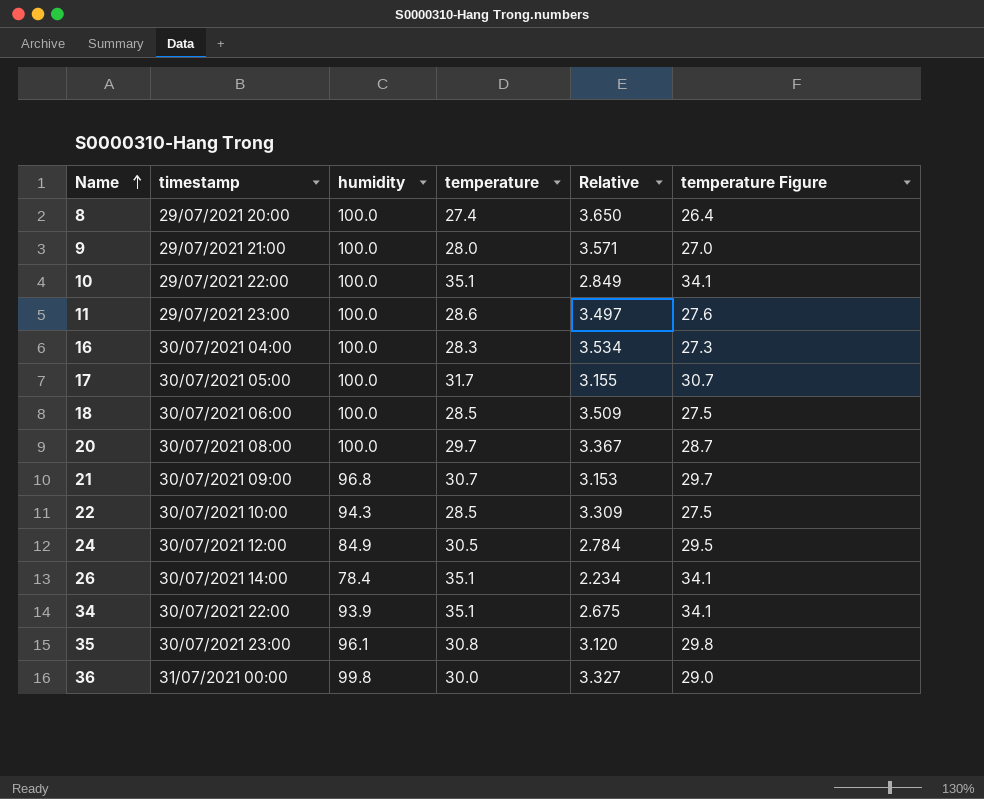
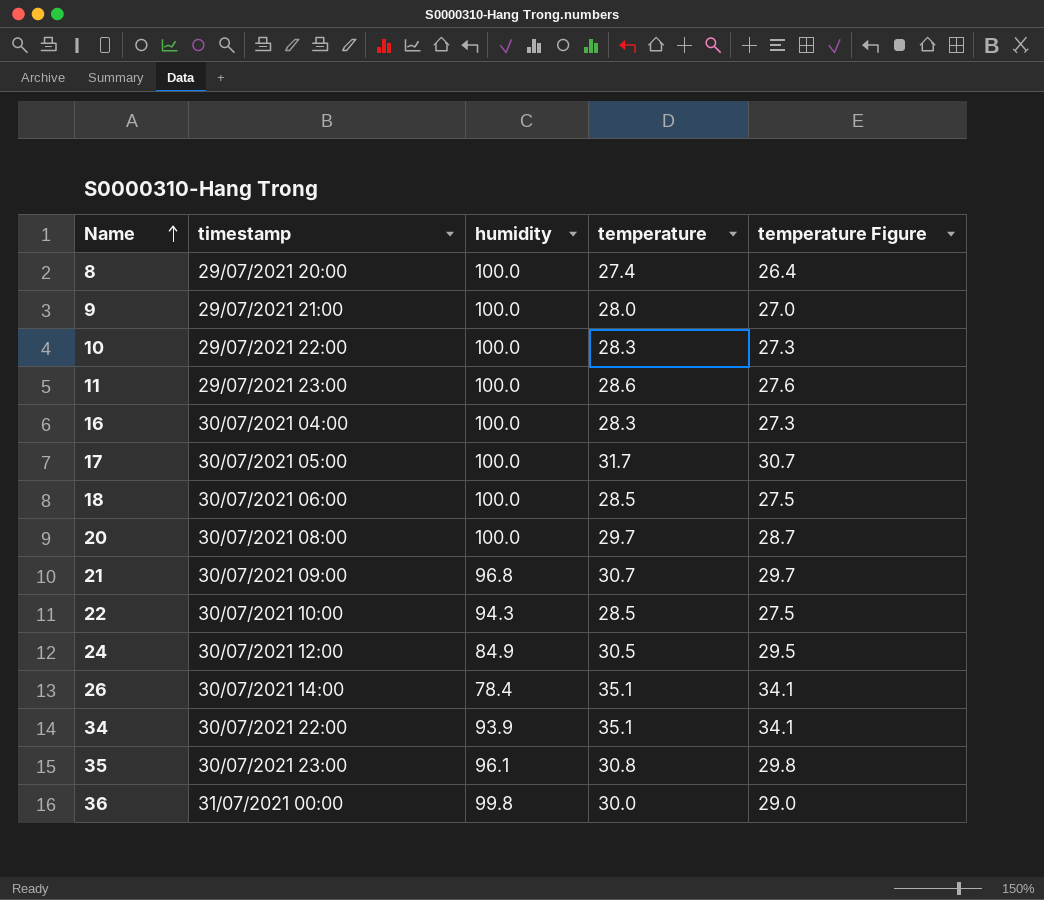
column Relative | formula: [humidity] / [temperature] -> none
10 | temperature: 35.1 -> 28.3
10 | temperature Figure: 34.1 -> 27.3

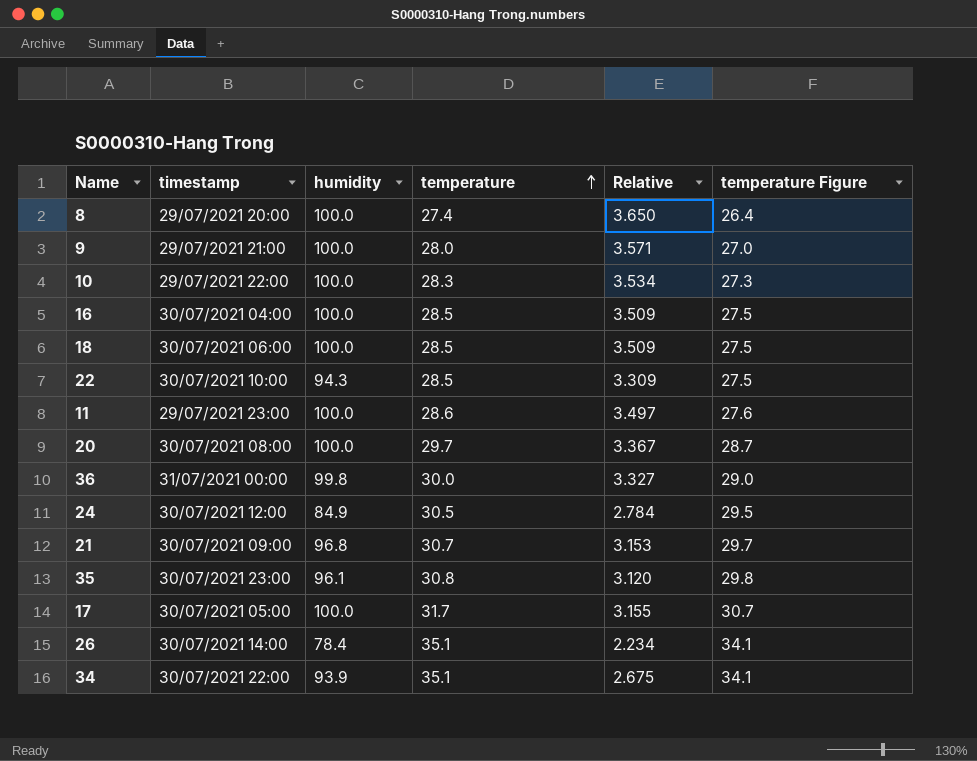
row order: Name ascending -> temperature ascending
column Relative | formula: none -> [humidity] / [temperature]
16 | temperature: 28.3 -> 28.5
16 | temperature Figure: 27.3 -> 27.5

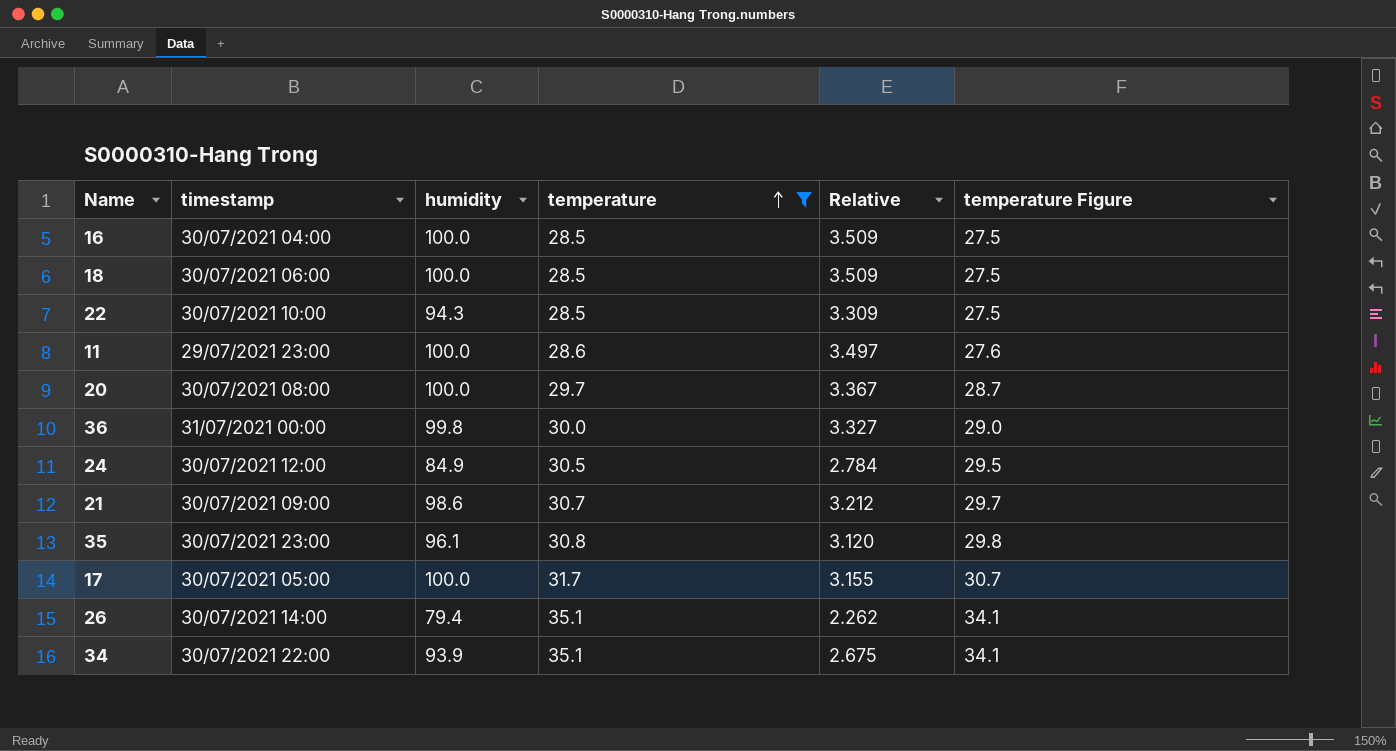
filter: none -> temperature >= 28.5
21 | humidity: 96.8 -> 98.6
21 | Relative: 3.153 -> 3.212
26 | humidity: 78.4 -> 79.4
26 | Relative: 2.234 -> 2.262

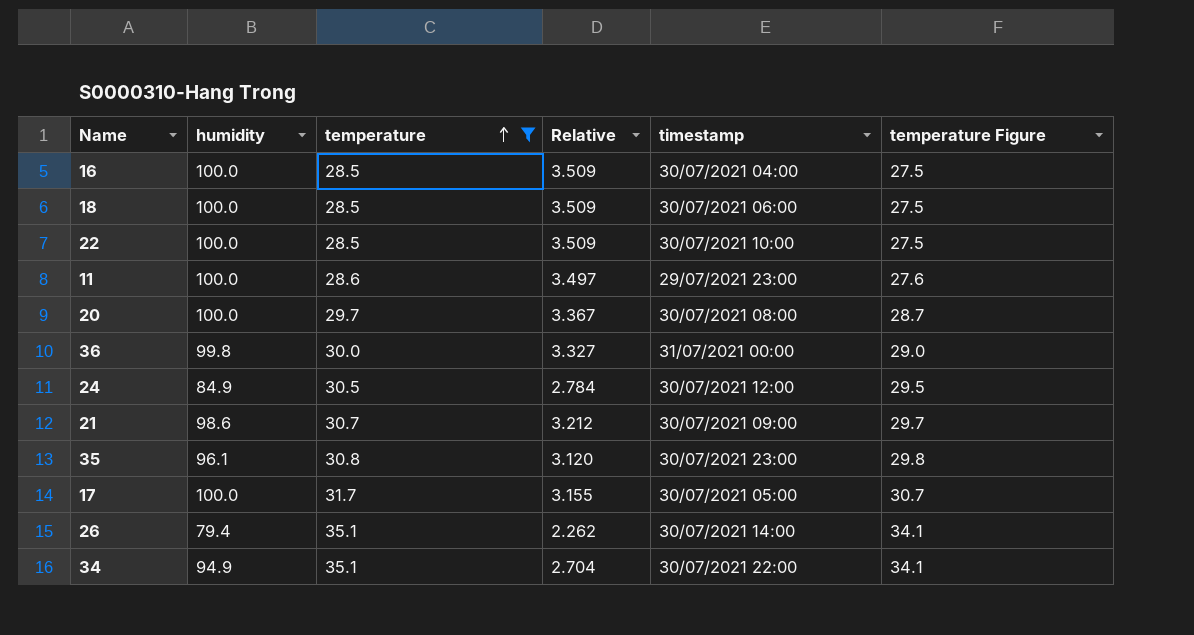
column timestamp | position: 2 -> 5
22 | humidity: 94.3 -> 100.0
22 | Relative: 3.309 -> 3.509
34 | humidity: 93.9 -> 94.9
34 | Relative: 2.675 -> 2.704

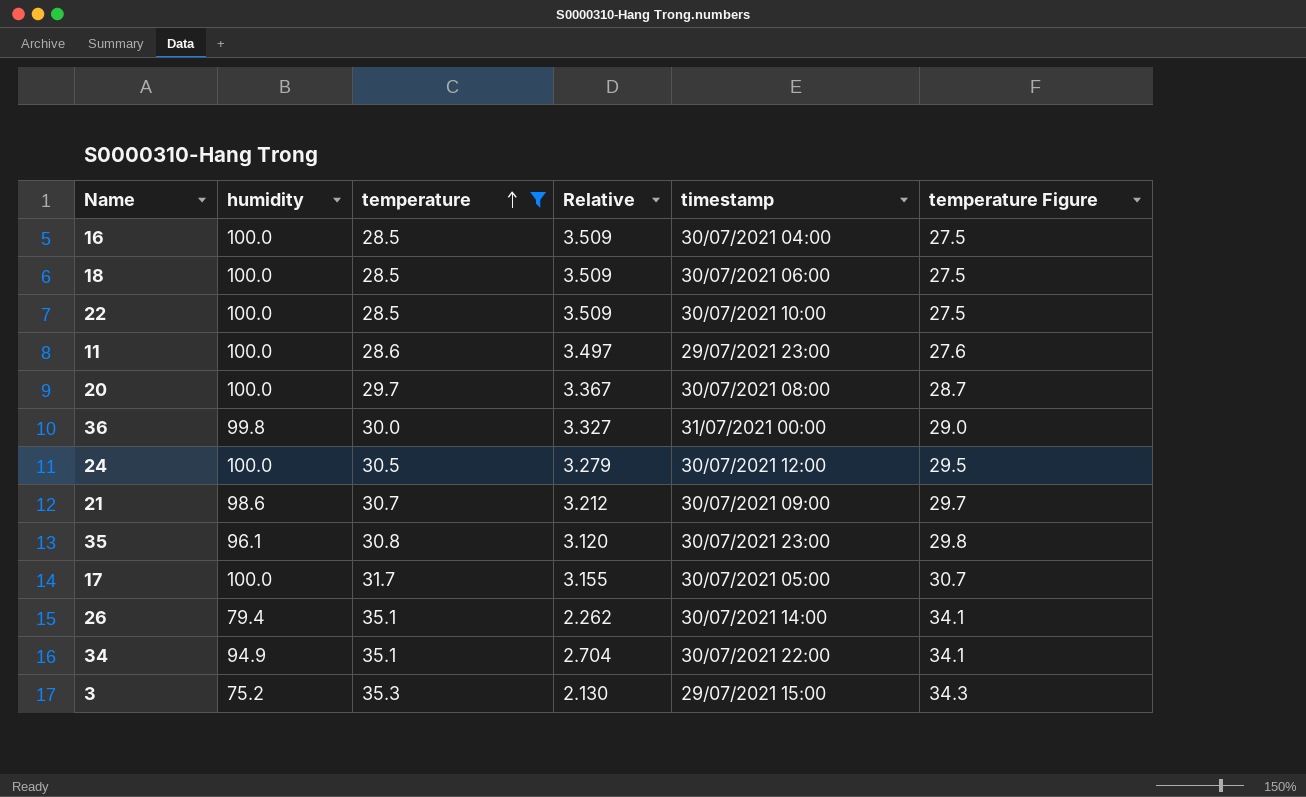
24 | humidity: 84.9 -> 100.0
24 | Relative: 2.784 -> 3.279
row 3: none -> 75.2 | 35.3 | 2.130 | 29/07/2021 15:00 | 34.3

